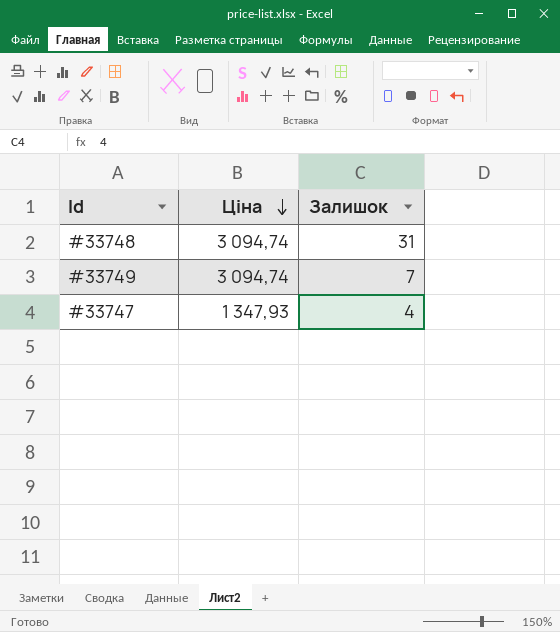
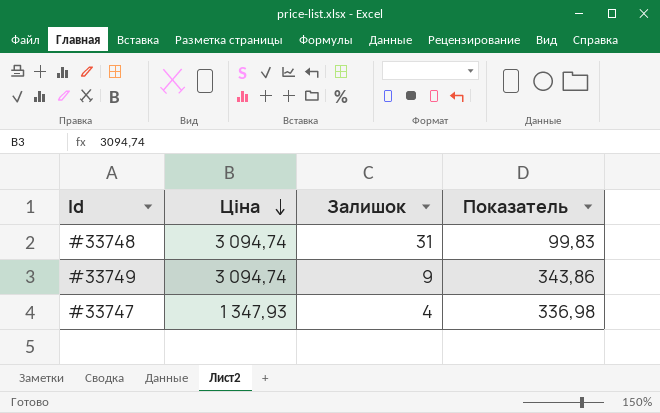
column Показатель | formula: none -> [Ціна] / [Залишок]
#33749 | Залишок: 7 -> 9

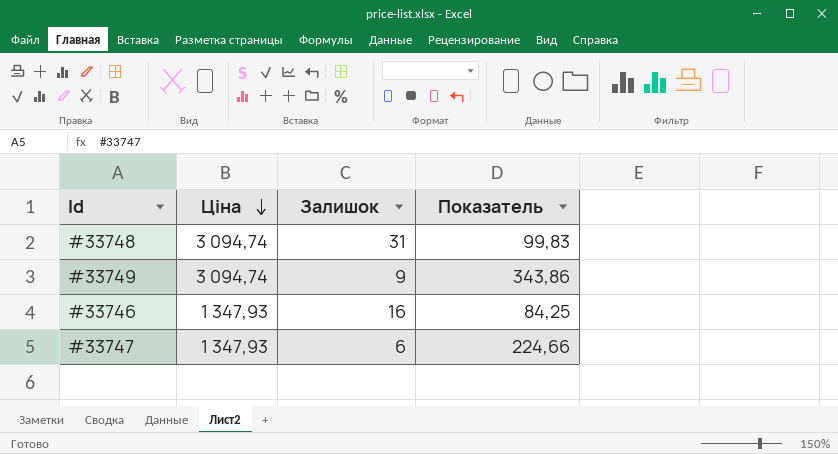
row #33746: none -> 1 347,93 | 16 | 84,25
#33747 | Залишок: 4 -> 6
#33747 | Показатель: 336,98 -> 224,66

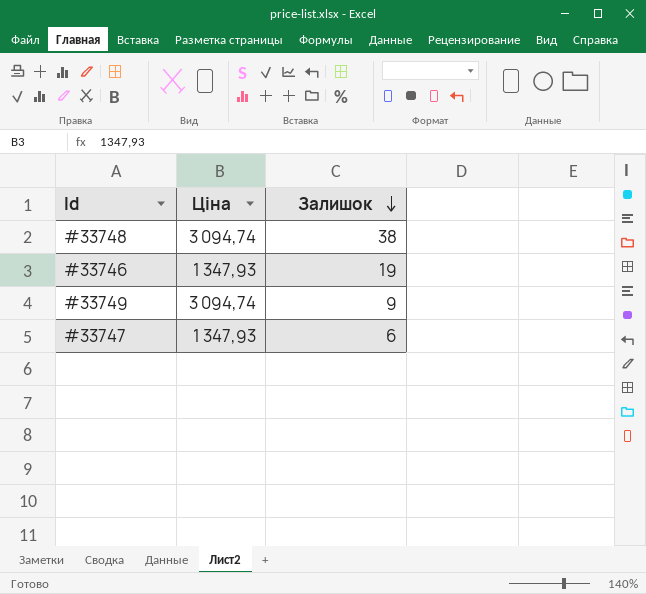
row order: Ціна descending -> Залишок descending
column Показатель | formula: [Ціна] / [Залишок] -> none
#33748 | Залишок: 31 -> 38
#33746 | Залишок: 16 -> 19

